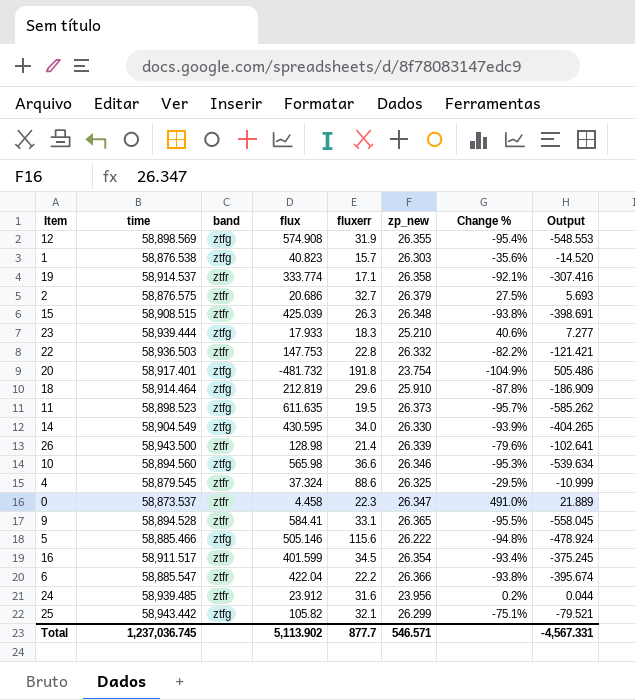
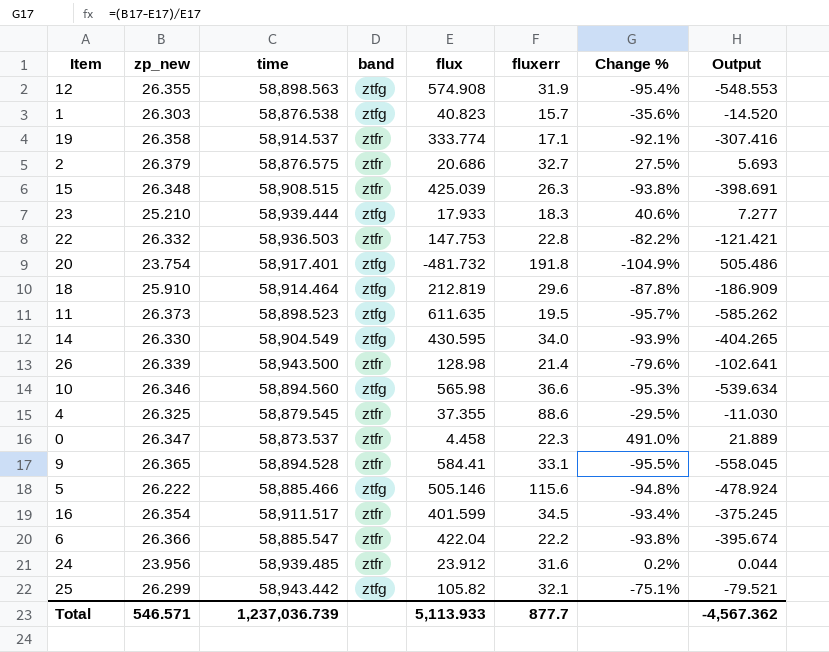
column zp_new | position: 6 -> 2
12 | time: 58,898.569 -> 58,898.563
4 | flux: 37.324 -> 37.355
4 | Output: -10.999 -> -11.030
Total | time: 1,237,036.745 -> 1,237,036.739
Total | flux: 5,113.902 -> 5,113.933
Total | Output: -4,567.331 -> -4,567.362

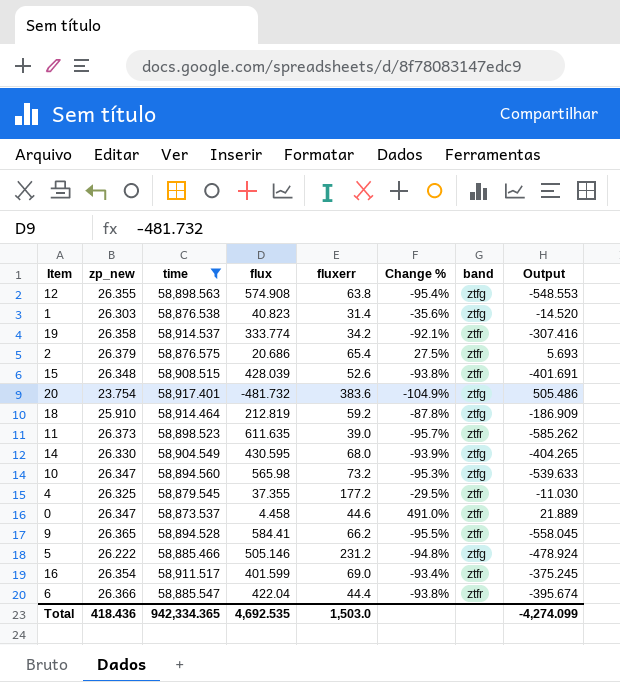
filter: none -> time <= 58,917.401
column band | position: 4 -> 7
12 | fluxerr: 31.9 -> 63.8
1 | fluxerr: 15.7 -> 31.4
19 | fluxerr: 17.1 -> 34.2
2 | fluxerr: 32.7 -> 65.4
15 | flux: 425.039 -> 428.039
15 | fluxerr: 26.3 -> 52.6
15 | Output: -398.691 -> -401.691
20 | fluxerr: 191.8 -> 383.6
18 | fluxerr: 29.6 -> 59.2
11 | fluxerr: 19.5 -> 39.0
11 | band: ztfg -> ztfr
14 | fluxerr: 34.0 -> 68.0
10 | zp_new: 26.346 -> 26.347
10 | fluxerr: 36.6 -> 73.2
10 | Output: -539.634 -> -539.633
4 | fluxerr: 88.6 -> 177.2
0 | fluxerr: 22.3 -> 44.6
9 | fluxerr: 33.1 -> 66.2
5 | fluxerr: 115.6 -> 231.2
16 | fluxerr: 34.5 -> 69.0
6 | fluxerr: 22.2 -> 44.4
Total | zp_new: 546.571 -> 418.436
Total | time: 1,237,036.739 -> 942,334.365
Total | flux: 5,113.933 -> 4,692.535
Total | fluxerr: 877.7 -> 1,503.0
Total | Output: -4,567.362 -> -4,274.099

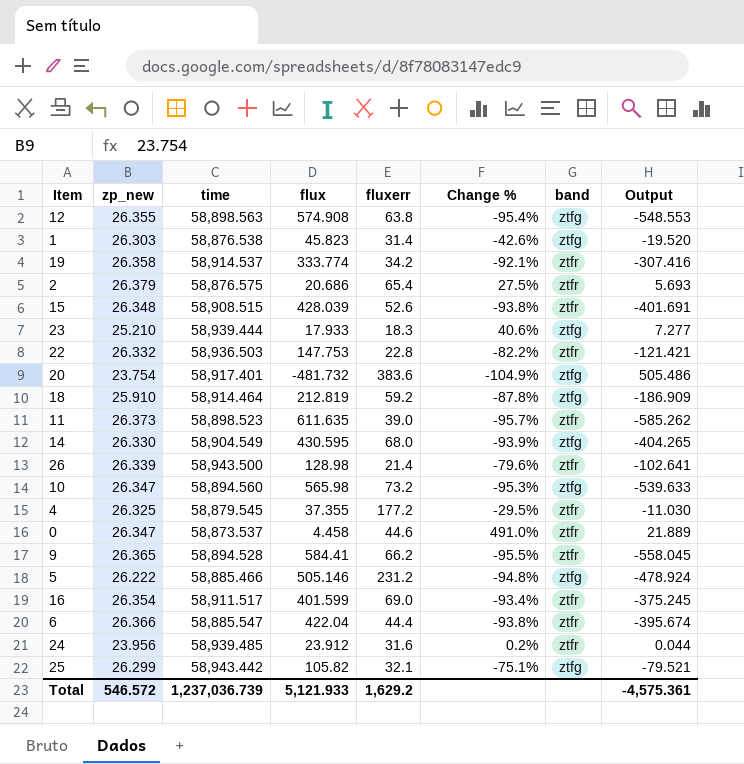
filter: time <= 58,917.401 -> none
1 | flux: 40.823 -> 45.823
1 | Change %: -35.6% -> -42.6%
1 | Output: -14.520 -> -19.520
Total | zp_new: 418.436 -> 546.572
Total | time: 942,334.365 -> 1,237,036.739
Total | flux: 4,692.535 -> 5,121.933
Total | fluxerr: 1,503.0 -> 1,629.2
Total | Output: -4,274.099 -> -4,575.361

